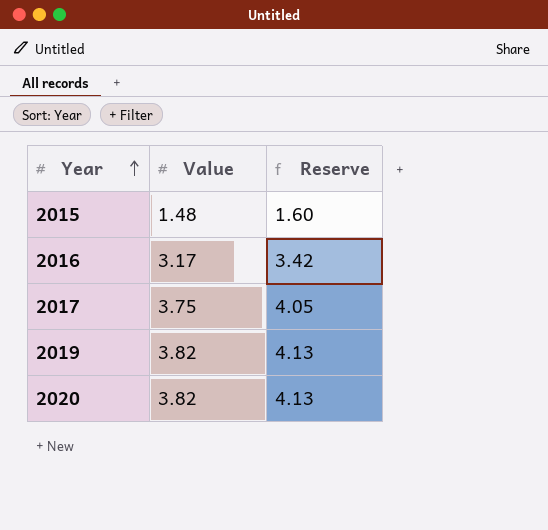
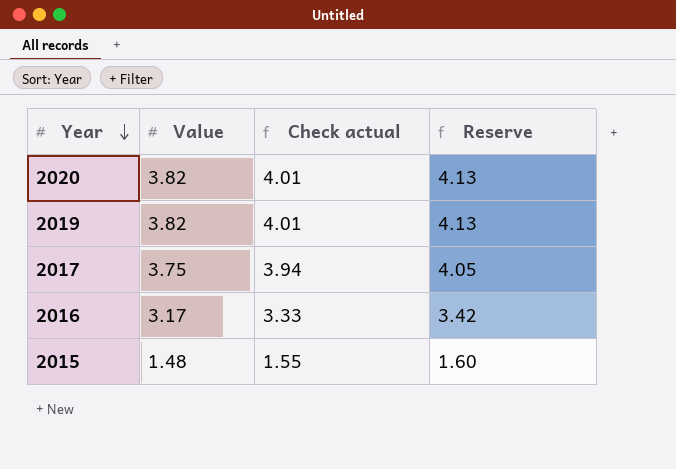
row order: Year ascending -> Year descending
column Check actual | formula: none -> [Value] * 1.05

